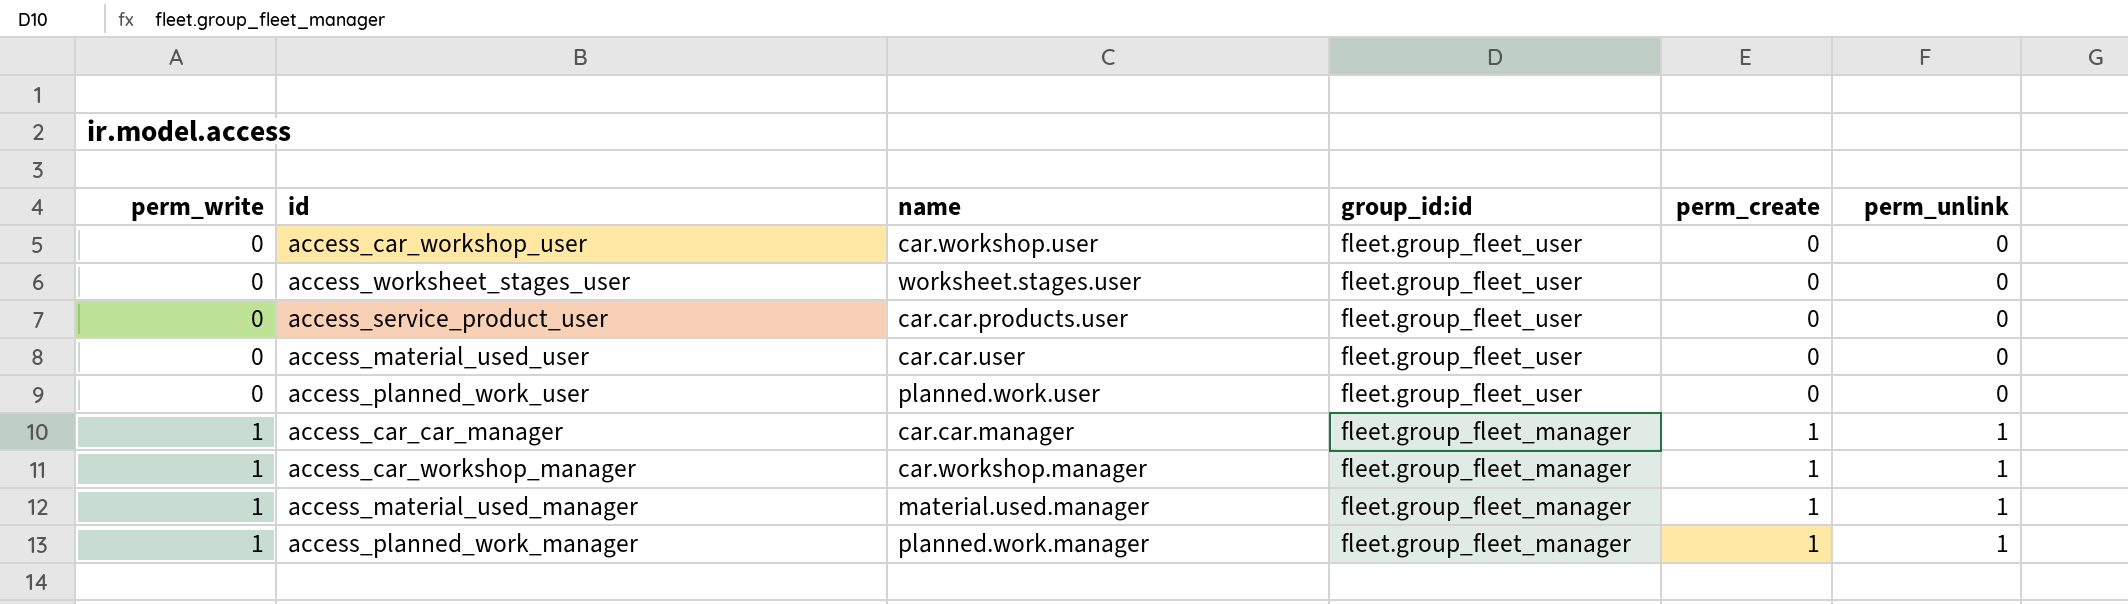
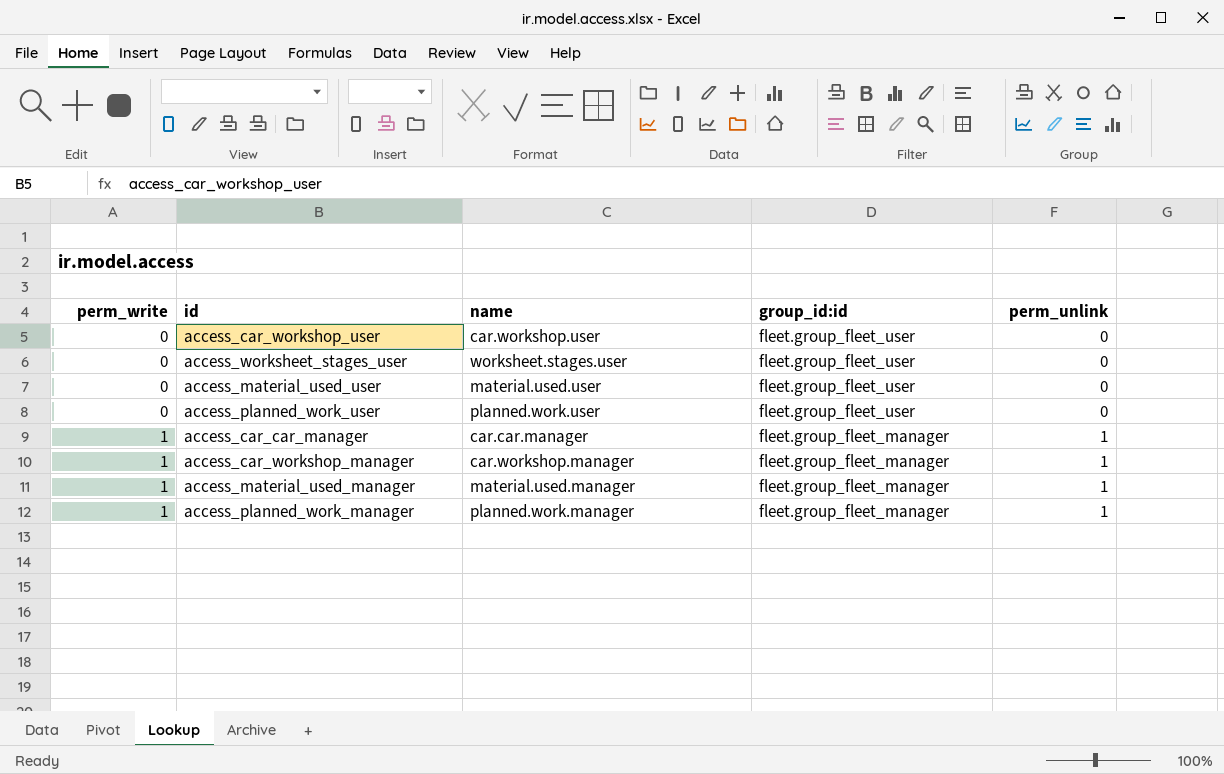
column perm_create | position: 5 -> none
row access_service_product_user: 0 | car.car.products.user | fleet.group_fleet_user | 0 | 0 -> none
access_material_used_user | name: car.car.user -> material.used.user

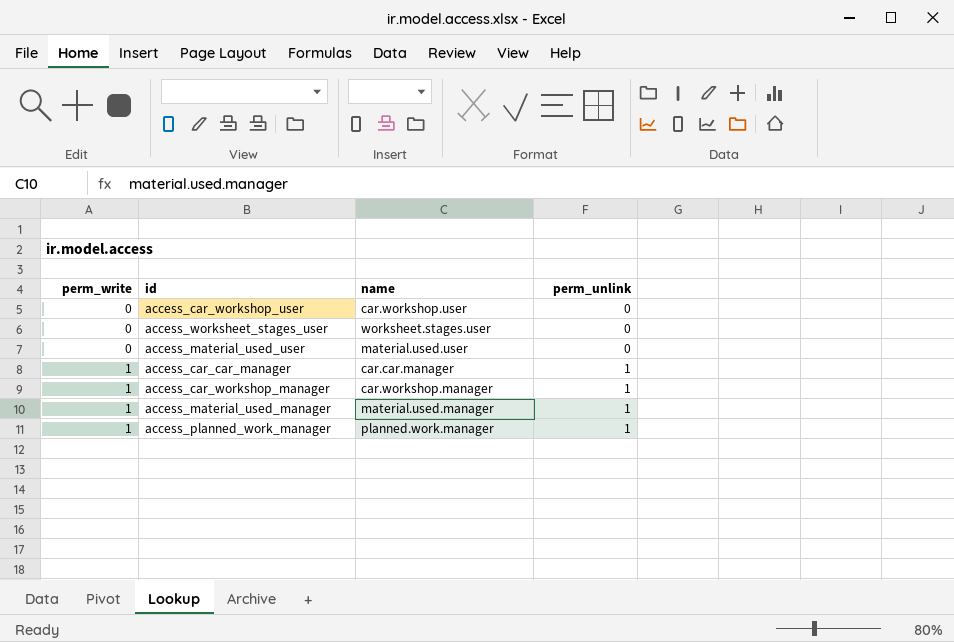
column group_id:id | position: 4 -> none
row access_planned_work_user: 0 | planned.work.user | fleet.group_fleet_user | 0 -> none

